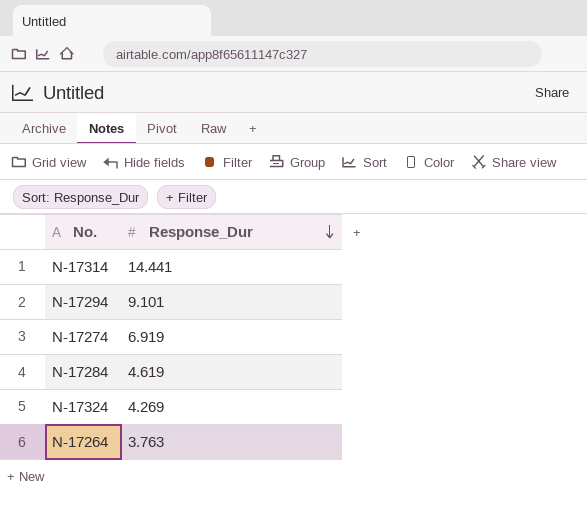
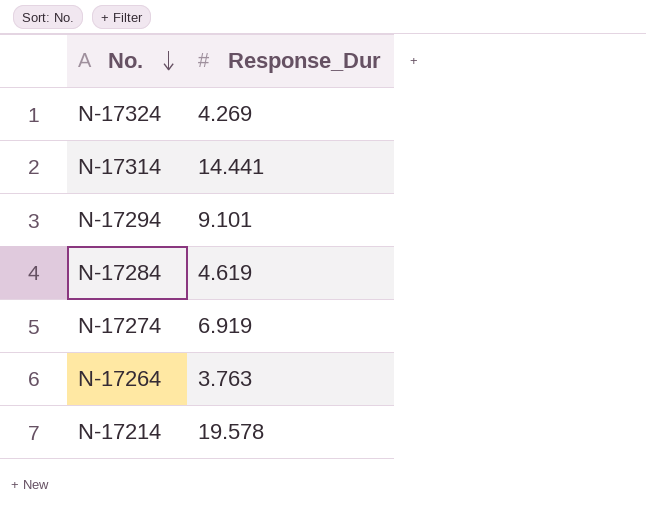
row order: Response_Dur descending -> No. descending
row N-17214: none -> 19.578

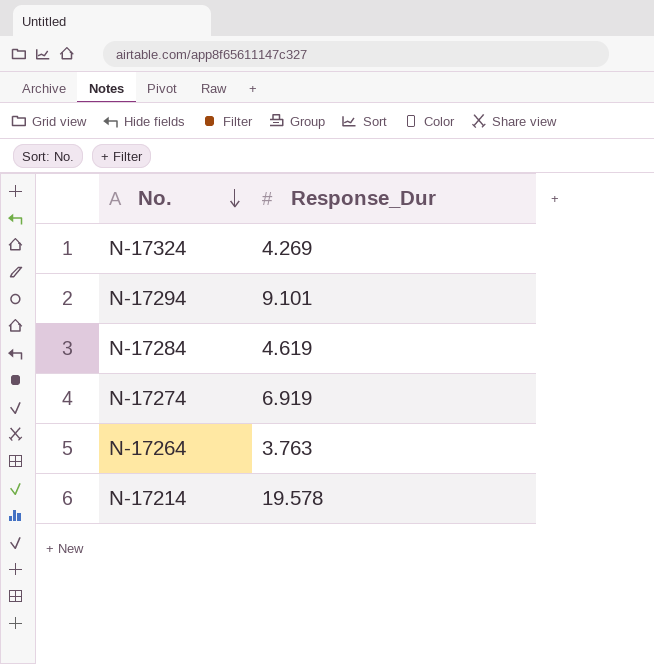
row N-17314: 14.441 -> none

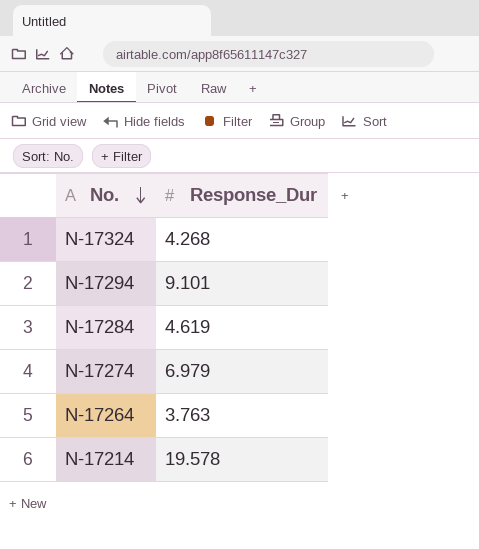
N-17324 | Response_Dur: 4.269 -> 4.268
N-17274 | Response_Dur: 6.919 -> 6.979

